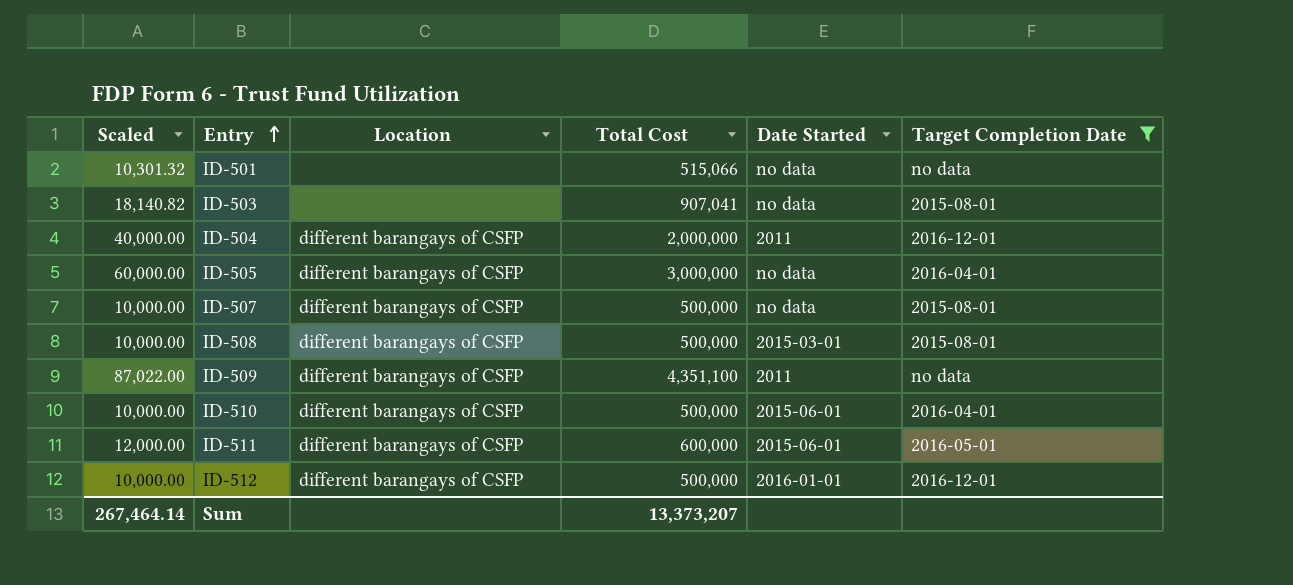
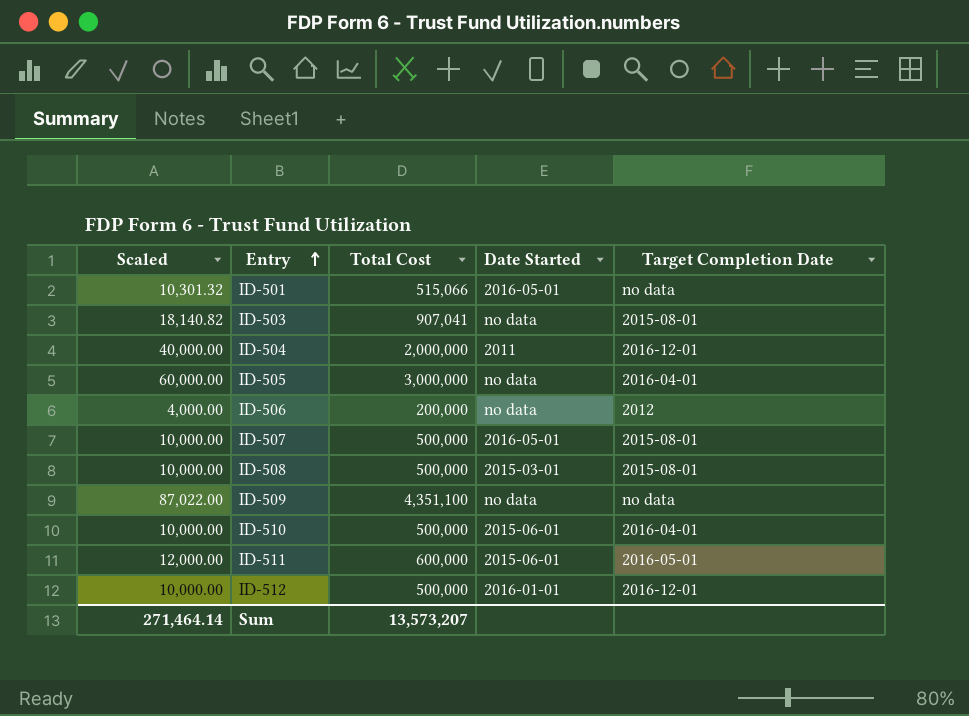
filter: Target Completion Date != 2012 -> none
column Location | position: 3 -> none
ID-501 | Date Started: no data -> 2016-05-01
ID-507 | Date Started: no data -> 2016-05-01
ID-509 | Date Started: 2011 -> no data
Sum | Scaled: 267,464.14 -> 271,464.14
Sum | Total Cost: 13,373,207 -> 13,573,207

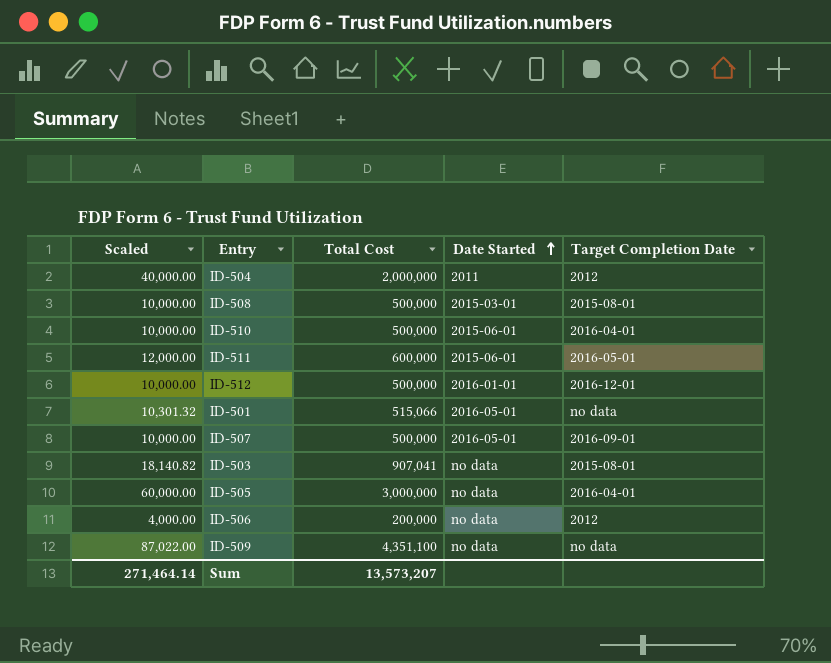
row order: Entry ascending -> Date Started ascending
ID-504 | Target Completion Date: 2016-12-01 -> 2012
ID-507 | Target Completion Date: 2015-08-01 -> 2016-09-01

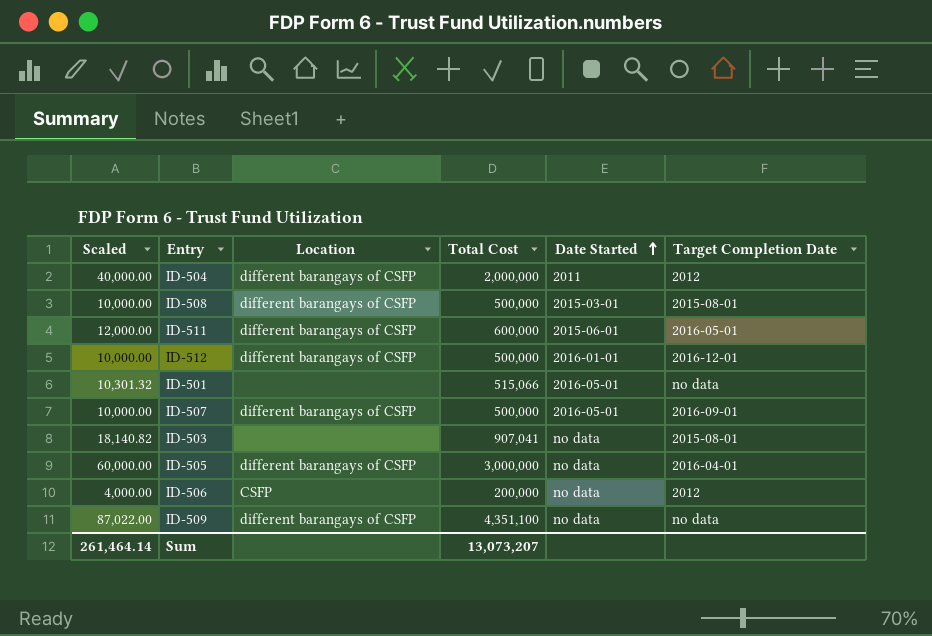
column Location | position: none -> 3
row ID-510: 10,000.00 | 500,000 | 2015-06-01 | 2016-04-01 -> none
Sum | Scaled: 271,464.14 -> 261,464.14
Sum | Total Cost: 13,573,207 -> 13,073,207

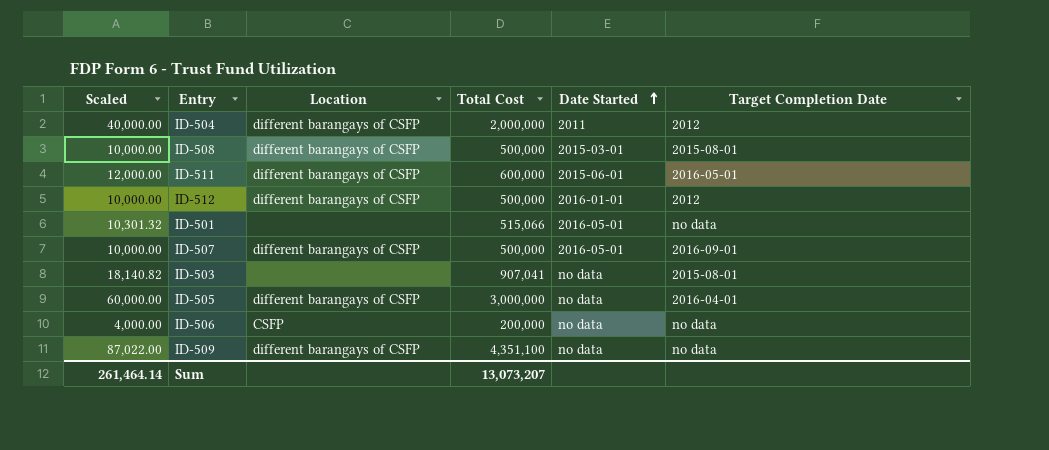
ID-512 | Target Completion Date: 2016-12-01 -> 2012
ID-506 | Target Completion Date: 2012 -> no data

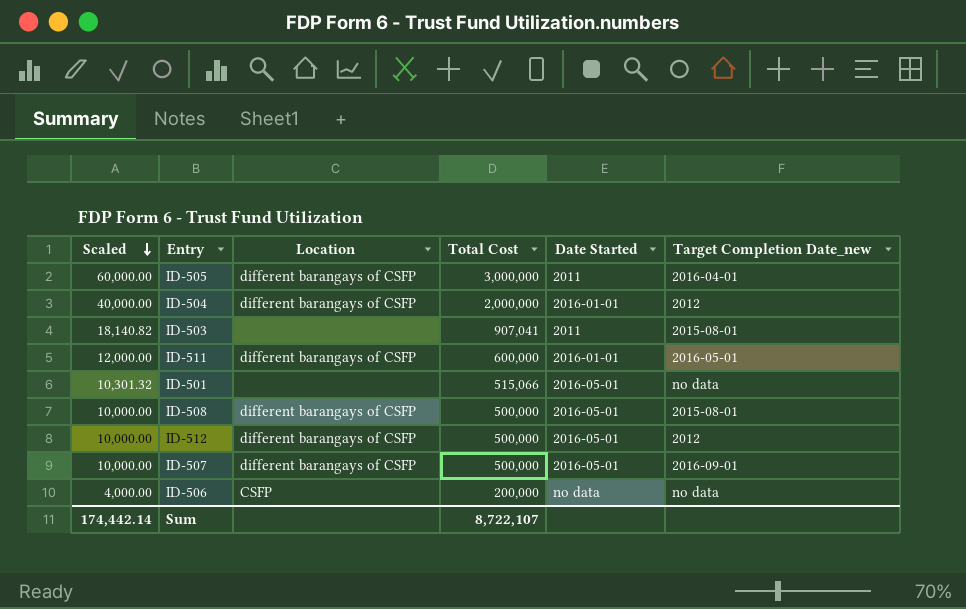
row order: Date Started ascending -> Scaled descending
column name: Target Completion Date -> Target Completion Date_new
row ID-509: 87,022.00 | different barangays of CSFP | 4,351,100 | no data | no data -> none
ID-505 | Date Started: no data -> 2011
ID-504 | Date Started: 2011 -> 2016-01-01
ID-503 | Date Started: no data -> 2011
ID-511 | Date Started: 2015-06-01 -> 2016-01-01
ID-508 | Date Started: 2015-03-01 -> 2016-05-01
ID-512 | Date Started: 2016-01-01 -> 2016-05-01
Sum | Scaled: 261,464.14 -> 174,442.14
Sum | Total Cost: 13,073,207 -> 8,722,107

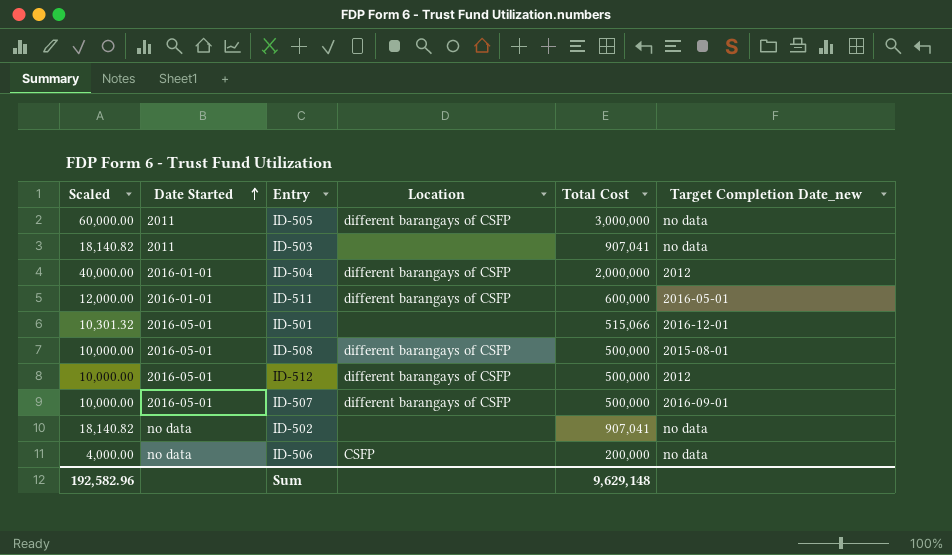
row order: Scaled descending -> Date Started ascending
column Date Started | position: 5 -> 2
ID-505 | Target Completion Date_new: 2016-04-01 -> no data
ID-503 | Target Completion Date_new: 2015-08-01 -> no data
ID-501 | Target Completion Date_new: no data -> 2016-12-01
row ID-502: none -> 18,140.82 | no data | none | 907,041 | no data
Sum | Scaled: 174,442.14 -> 192,582.96
Sum | Total Cost: 8,722,107 -> 9,629,148

